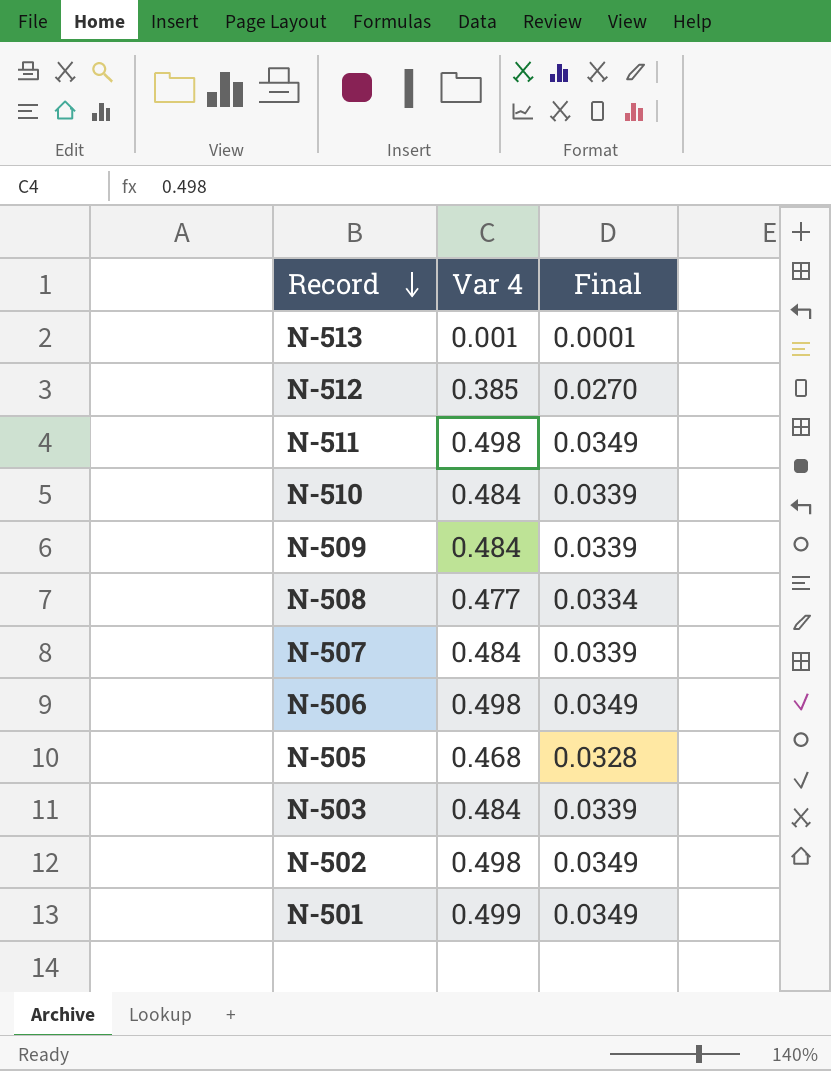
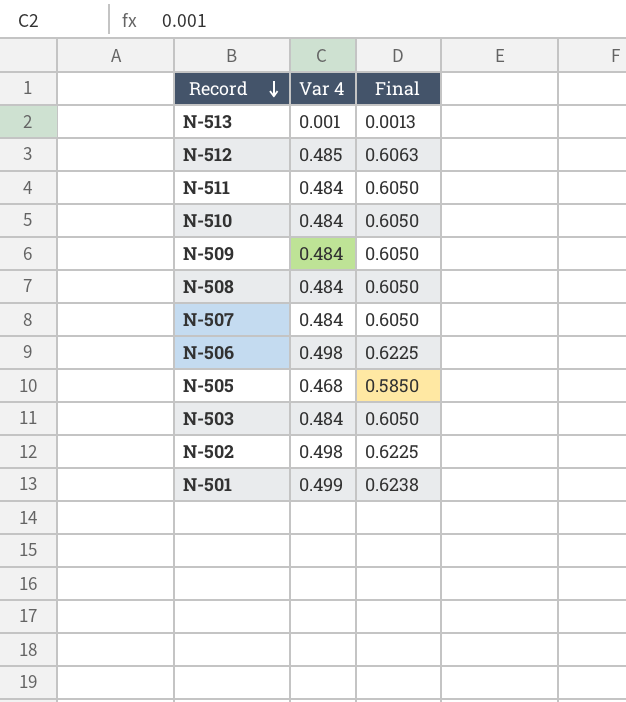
column Final | formula: [Var 4] * 0.07 -> [Var 4] * 1.25
N-512 | Var 4: 0.385 -> 0.485
N-511 | Var 4: 0.498 -> 0.484
N-508 | Var 4: 0.477 -> 0.484

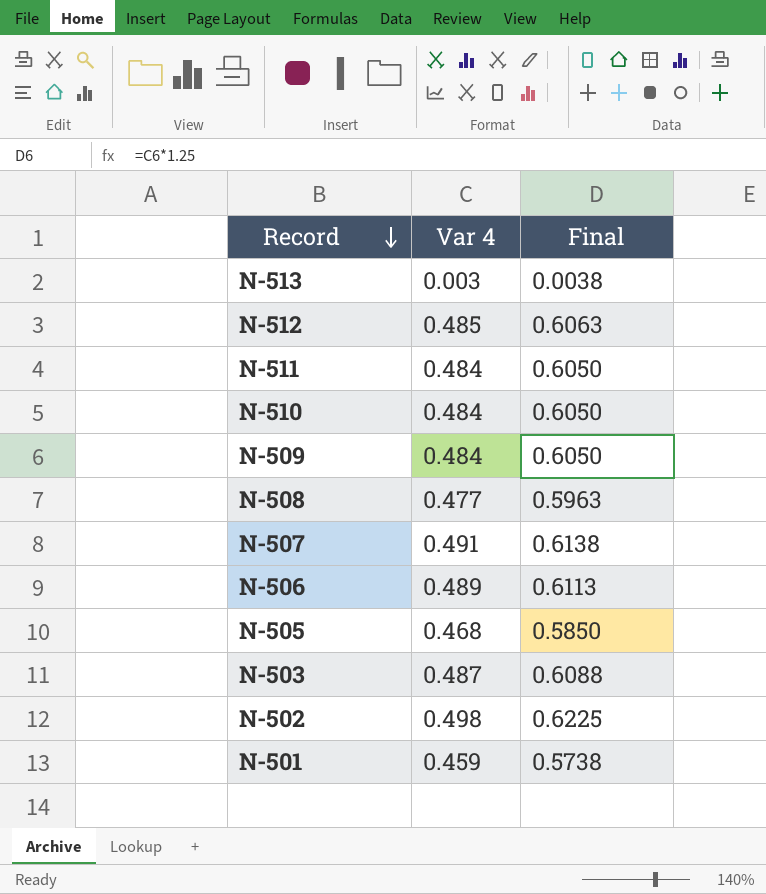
N-513 | Var 4: 0.001 -> 0.003
N-513 | Final: 0.0013 -> 0.0038
N-508 | Var 4: 0.484 -> 0.477
N-508 | Final: 0.6050 -> 0.5963
N-507 | Var 4: 0.484 -> 0.491
N-507 | Final: 0.6050 -> 0.6138
N-506 | Var 4: 0.498 -> 0.489
N-506 | Final: 0.6225 -> 0.6113
N-503 | Var 4: 0.484 -> 0.487
N-503 | Final: 0.6050 -> 0.6088
N-501 | Var 4: 0.499 -> 0.459
N-501 | Final: 0.6238 -> 0.5738

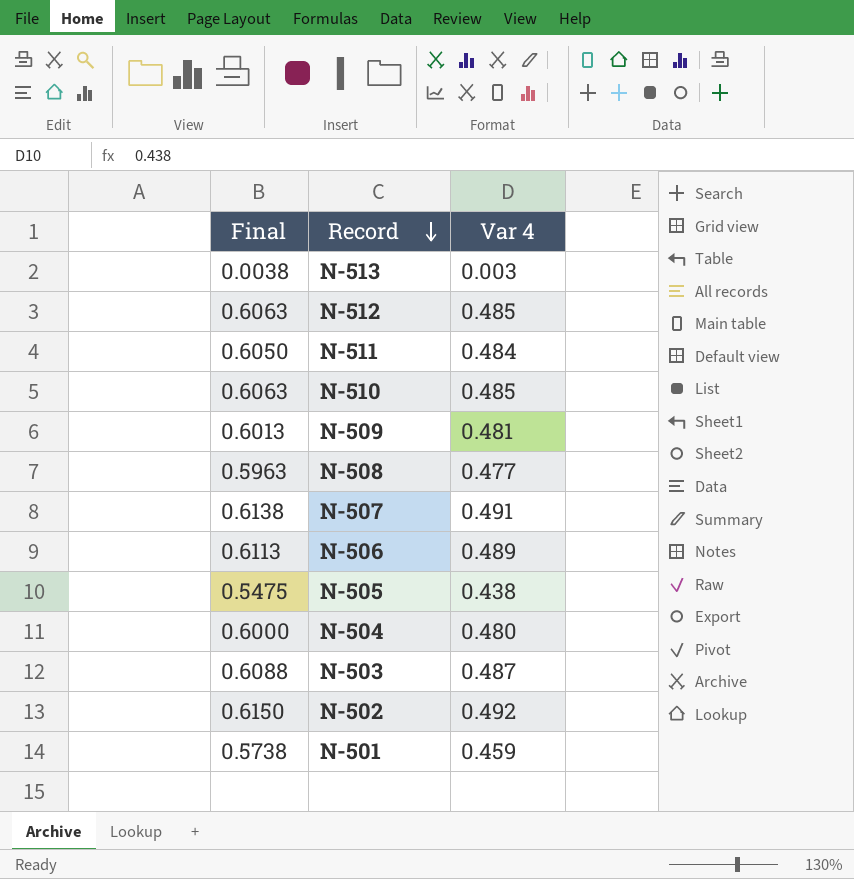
column Final | position: 3 -> 1
N-510 | Final: 0.6050 -> 0.6063
N-510 | Var 4: 0.484 -> 0.485
N-509 | Final: 0.6050 -> 0.6013
N-509 | Var 4: 0.484 -> 0.481
N-505 | Final: 0.5850 -> 0.5475
N-505 | Var 4: 0.468 -> 0.438
row N-504: none -> 0.6000 | 0.480
N-502 | Final: 0.6225 -> 0.6150
N-502 | Var 4: 0.498 -> 0.492

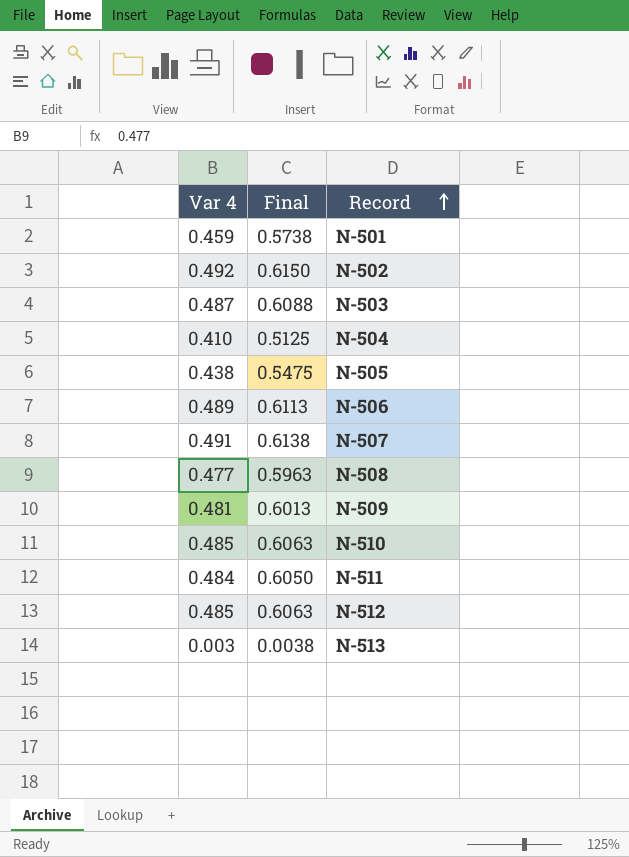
row order: Record descending -> Record ascending
column Var 4 | position: 3 -> 1
N-504 | Var 4: 0.480 -> 0.410
N-504 | Final: 0.6000 -> 0.5125

